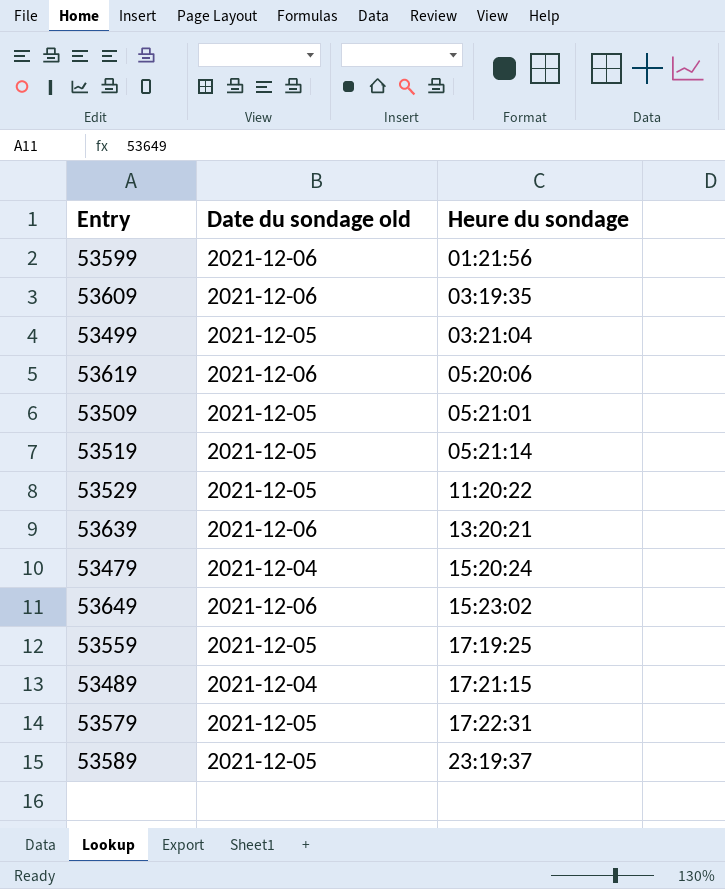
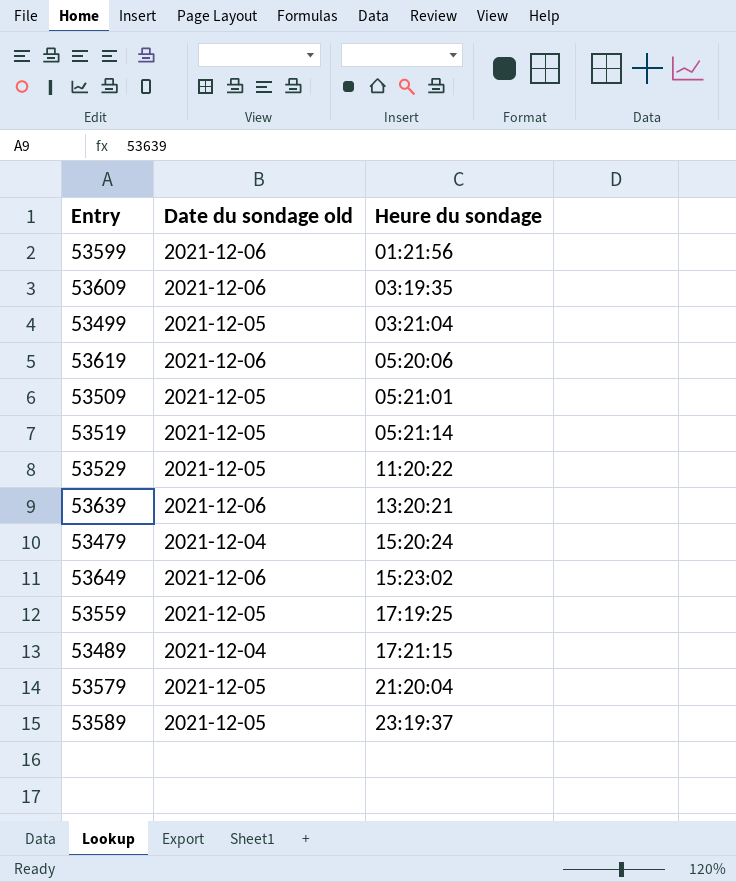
53579 | Heure du sondage: 17:22:31 -> 21:20:04

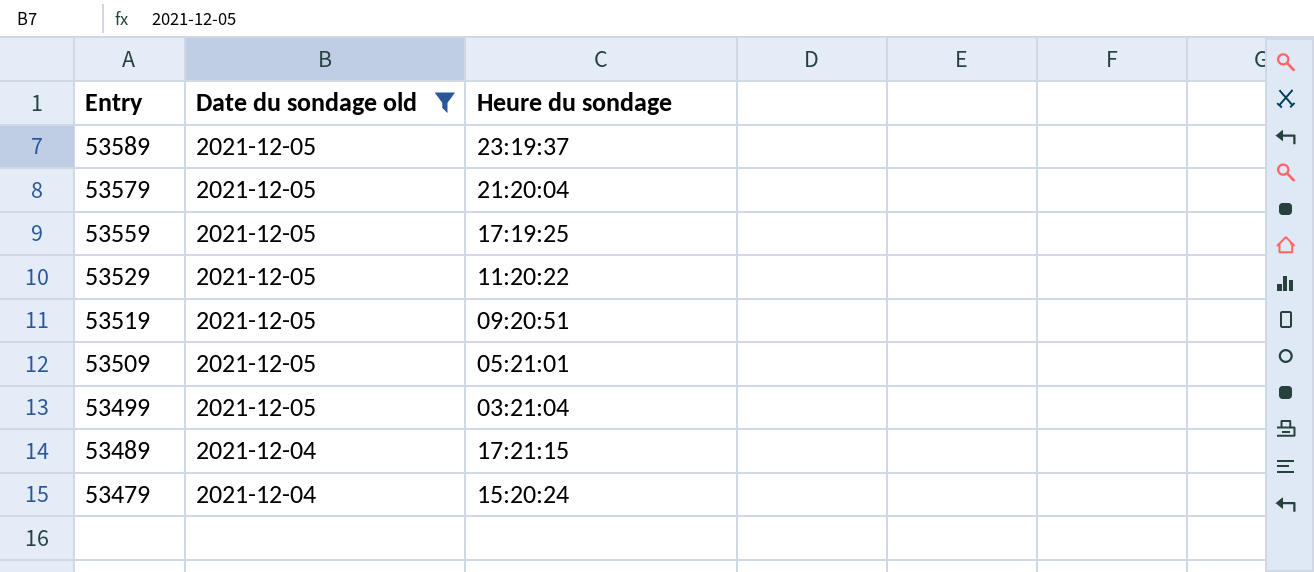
filter: none -> Date du sondage old != 2021-12-06
row order: Heure du sondage ascending -> Entry descending
53519 | Heure du sondage: 05:21:14 -> 09:20:51

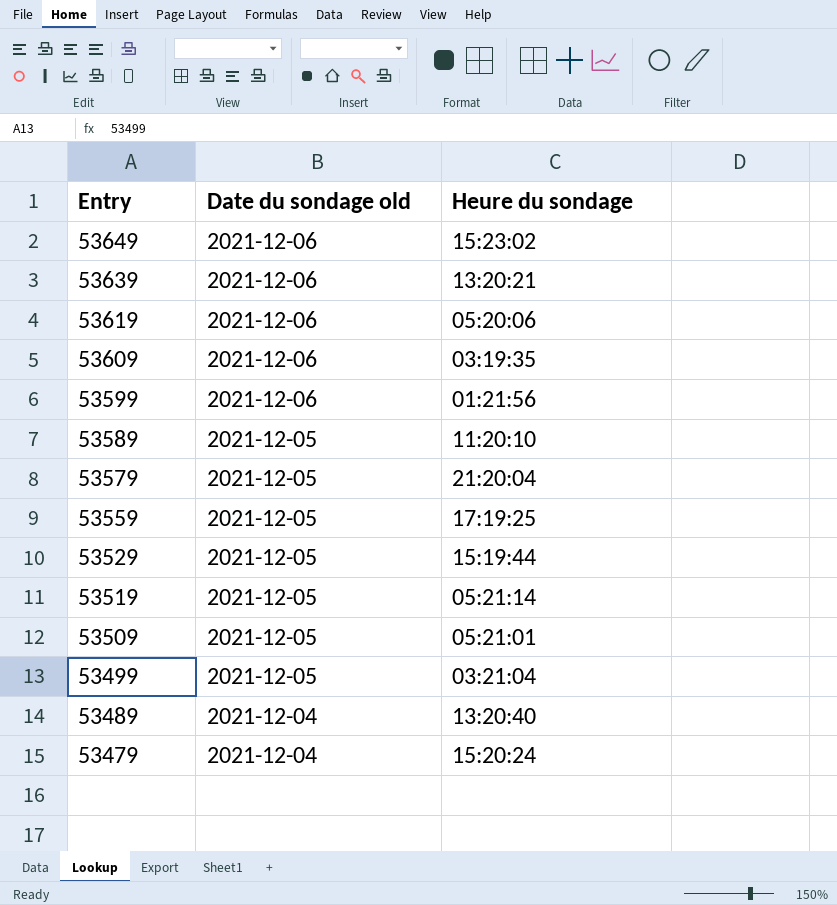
filter: Date du sondage old != 2021-12-06 -> none
53589 | Heure du sondage: 23:19:37 -> 11:20:10
53529 | Heure du sondage: 11:20:22 -> 15:19:44
53519 | Heure du sondage: 09:20:51 -> 05:21:14
53489 | Heure du sondage: 17:21:15 -> 13:20:40

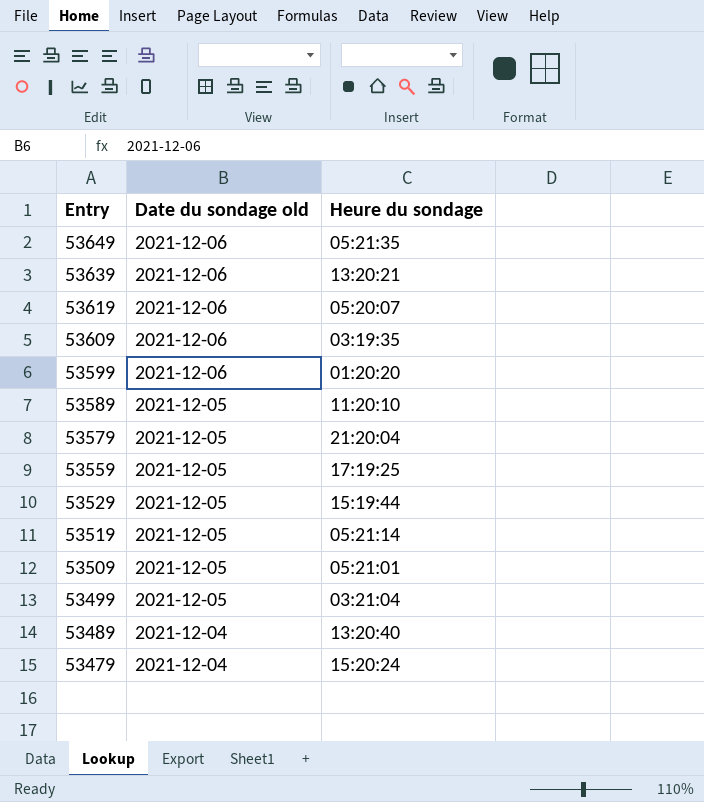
53649 | Heure du sondage: 15:23:02 -> 05:21:35
53619 | Heure du sondage: 05:20:06 -> 05:20:07
53599 | Heure du sondage: 01:21:56 -> 01:20:20

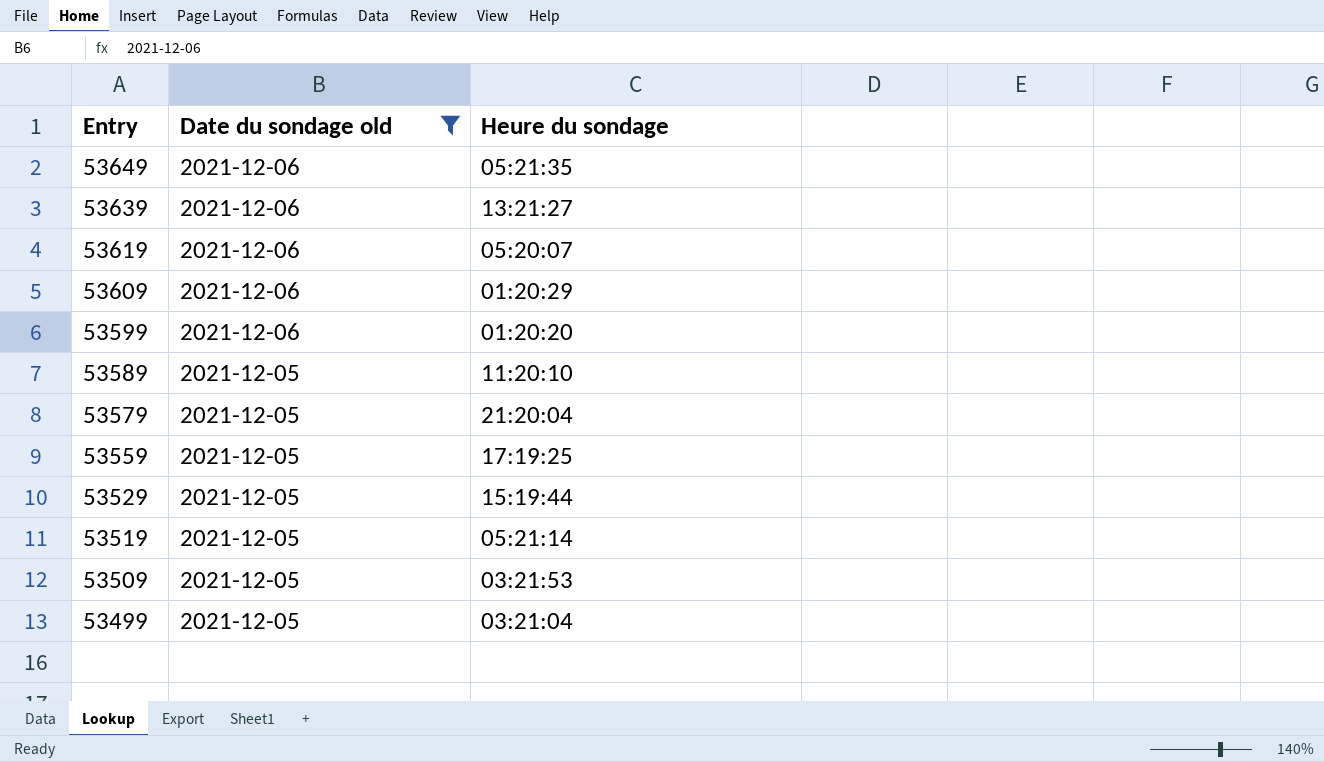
filter: none -> Date du sondage old != 2021-12-04
53639 | Heure du sondage: 13:20:21 -> 13:21:27
53609 | Heure du sondage: 03:19:35 -> 01:20:29
53509 | Heure du sondage: 05:21:01 -> 03:21:53

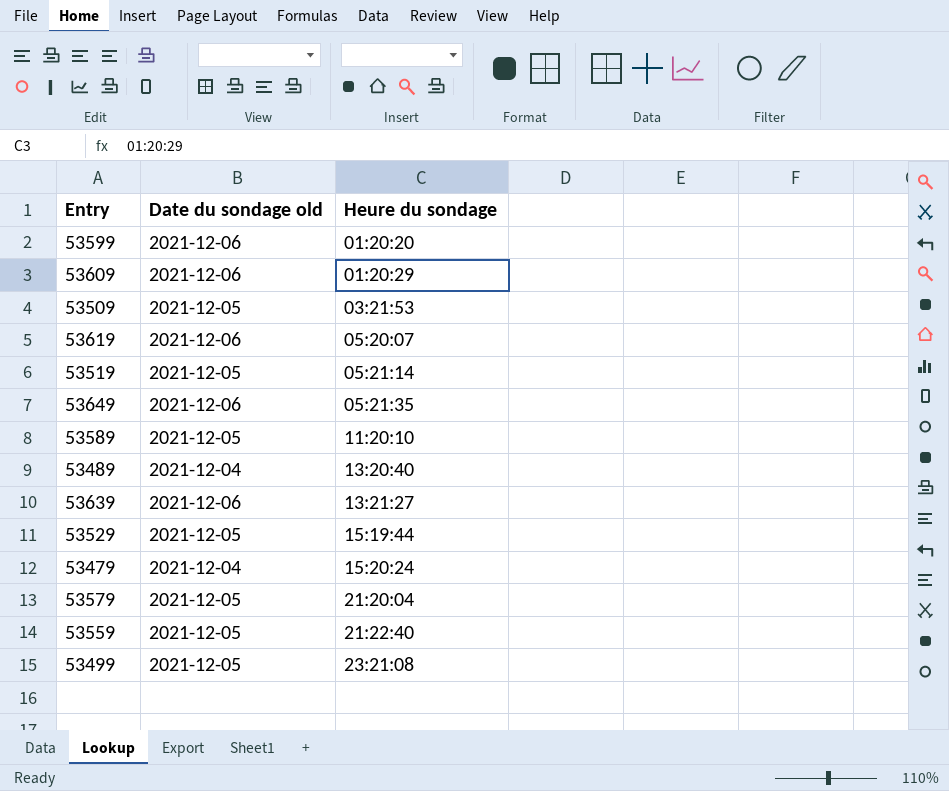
filter: Date du sondage old != 2021-12-04 -> none
row order: Entry descending -> Heure du sondage ascending
53559 | Heure du sondage: 17:19:25 -> 21:22:40
53499 | Heure du sondage: 03:21:04 -> 23:21:08

